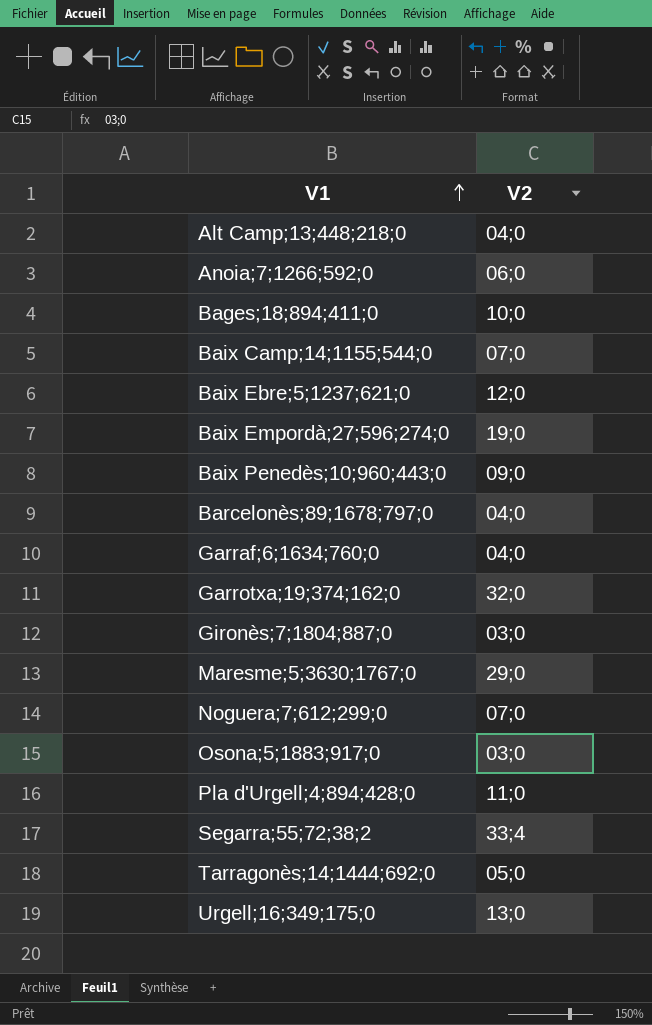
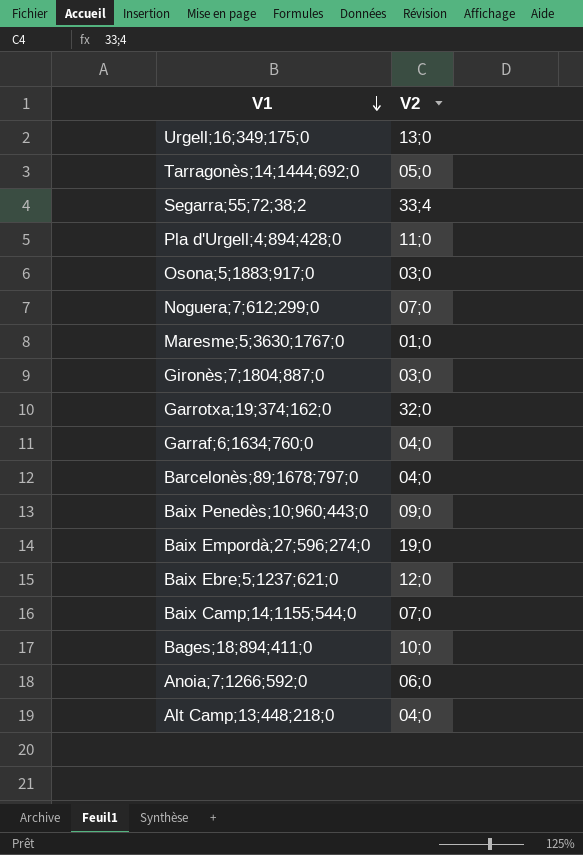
row order: V1 ascending -> V1 descending
Maresme;5;3630;1767;0 | V2: 29;0 -> 01;0

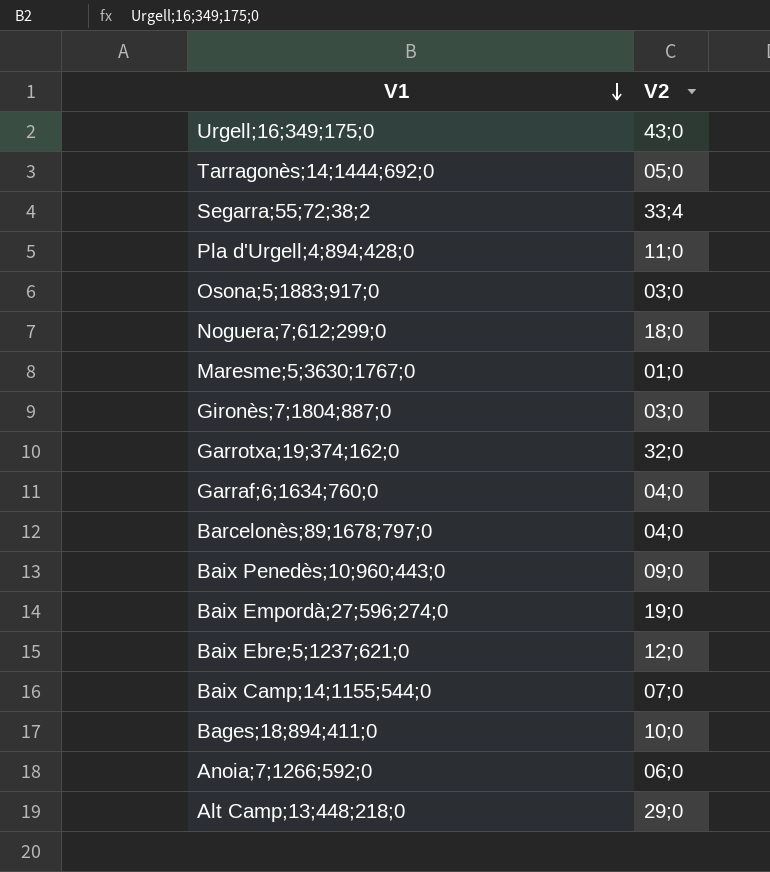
Urgell;16;349;175;0 | V2: 13;0 -> 43;0
Noguera;7;612;299;0 | V2: 07;0 -> 18;0
Alt Camp;13;448;218;0 | V2: 04;0 -> 29;0

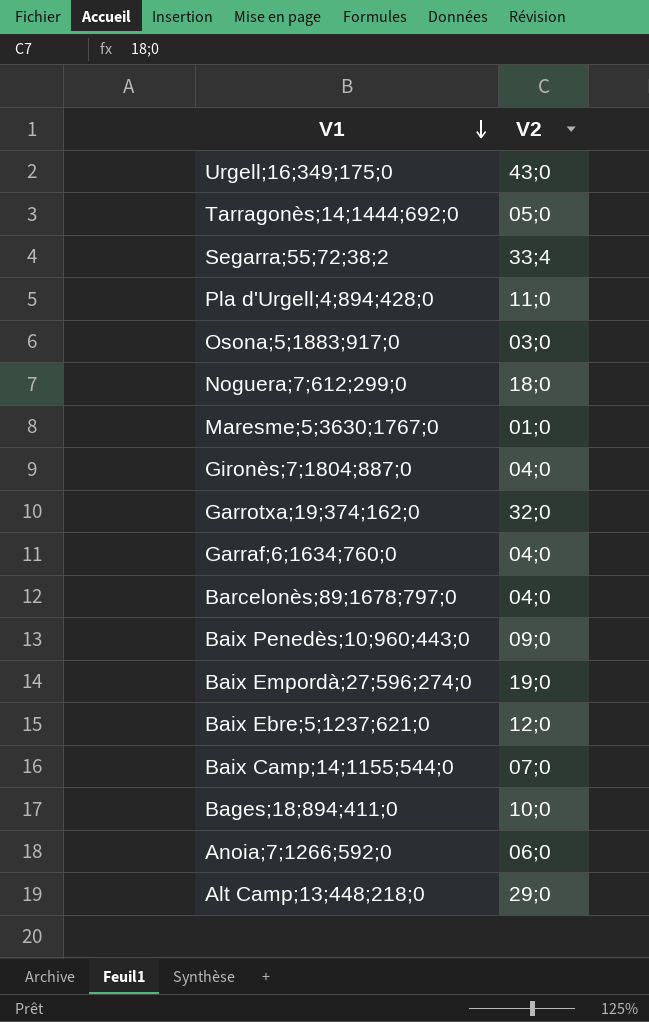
Gironès;7;1804;887;0 | V2: 03;0 -> 04;0

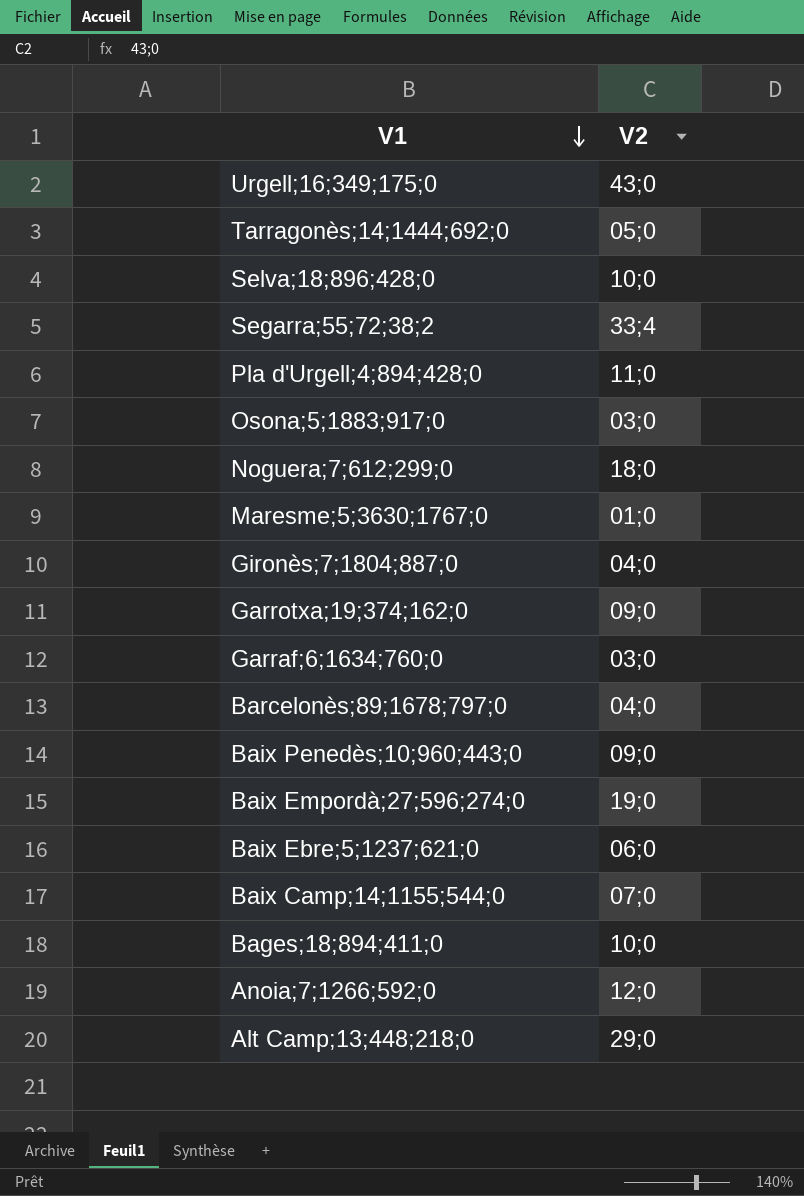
row Selva;18;896;428;0: none -> 10;0
Garrotxa;19;374;162;0 | V2: 32;0 -> 09;0
Garraf;6;1634;760;0 | V2: 04;0 -> 03;0
Baix Ebre;5;1237;621;0 | V2: 12;0 -> 06;0
Anoia;7;1266;592;0 | V2: 06;0 -> 12;0

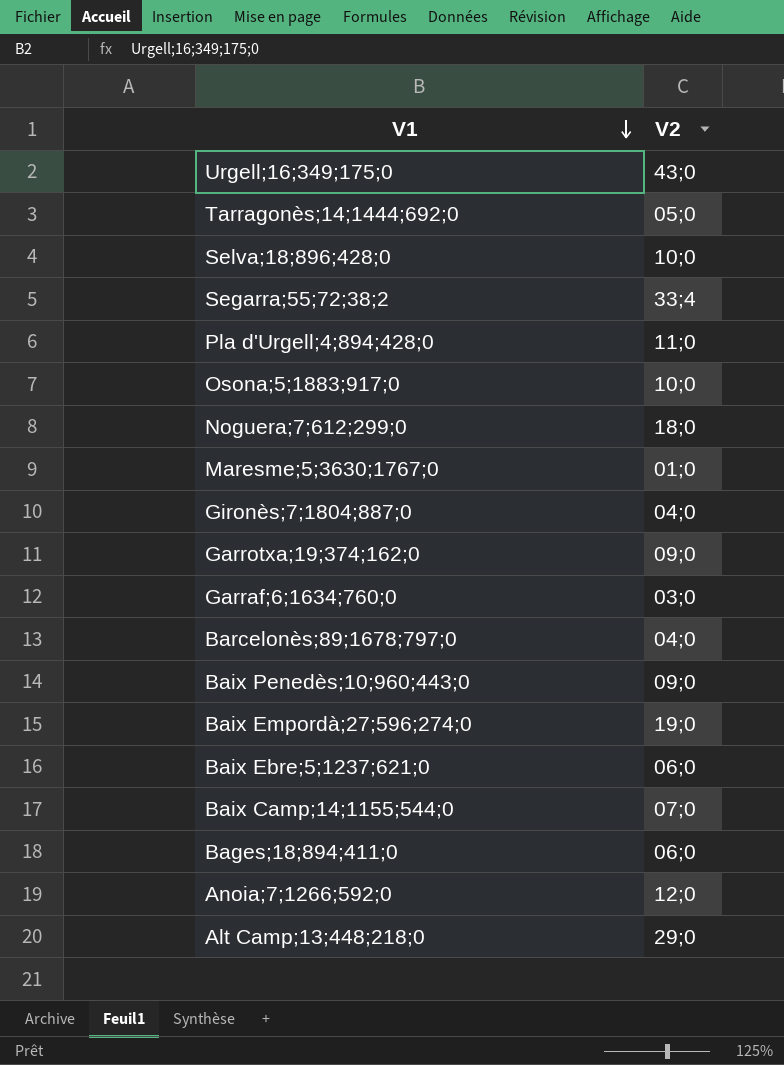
Osona;5;1883;917;0 | V2: 03;0 -> 10;0
Bages;18;894;411;0 | V2: 10;0 -> 06;0

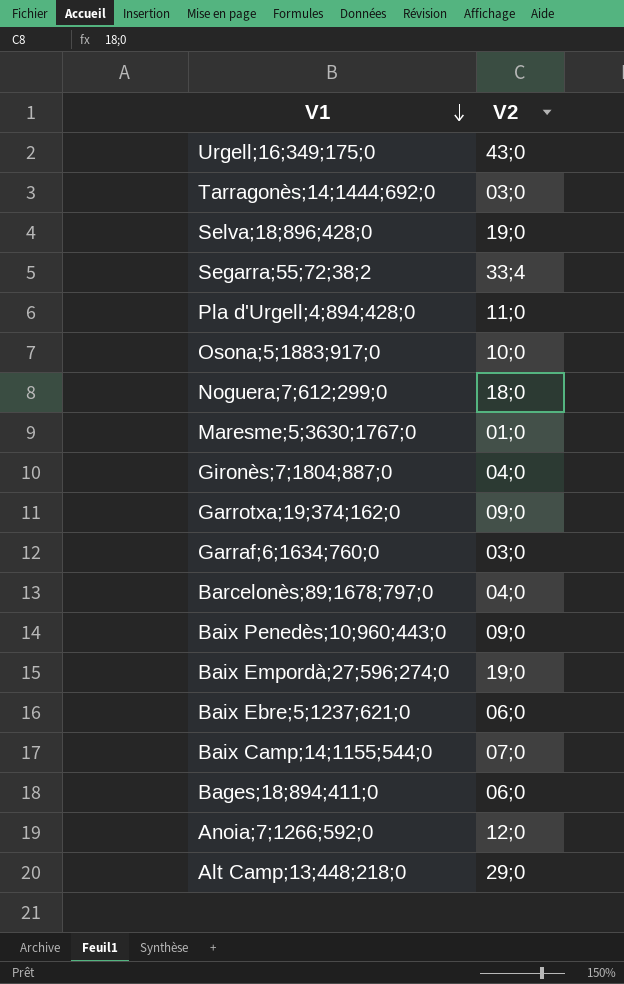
Tarragonès;14;1444;692;0 | V2: 05;0 -> 03;0
Selva;18;896;428;0 | V2: 10;0 -> 19;0

